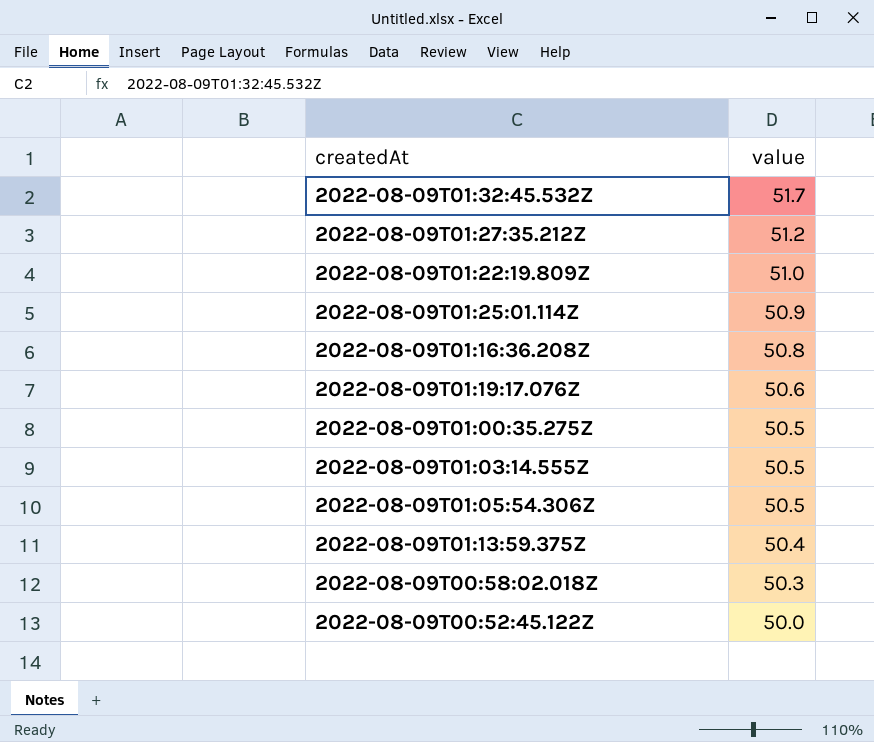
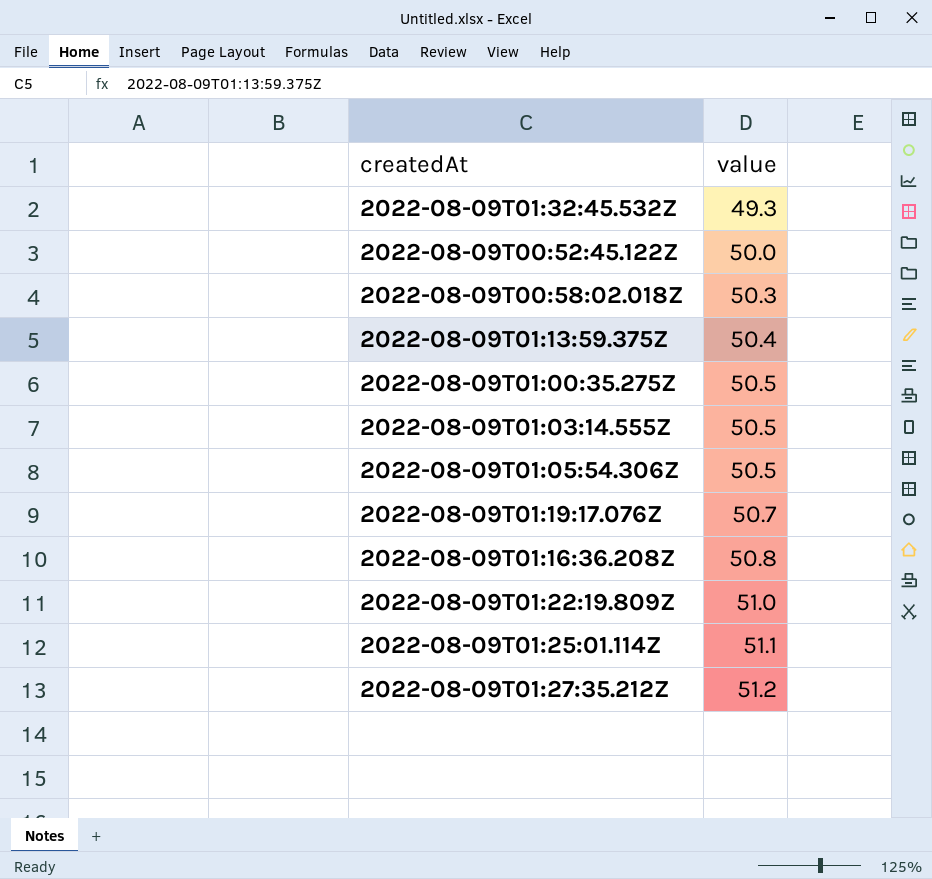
row order: value descending -> value ascending
2022-08-09T01:32:45.532Z | value: 51.7 -> 49.3
2022-08-09T01:19:17.076Z | value: 50.6 -> 50.7
2022-08-09T01:25:01.114Z | value: 50.9 -> 51.1

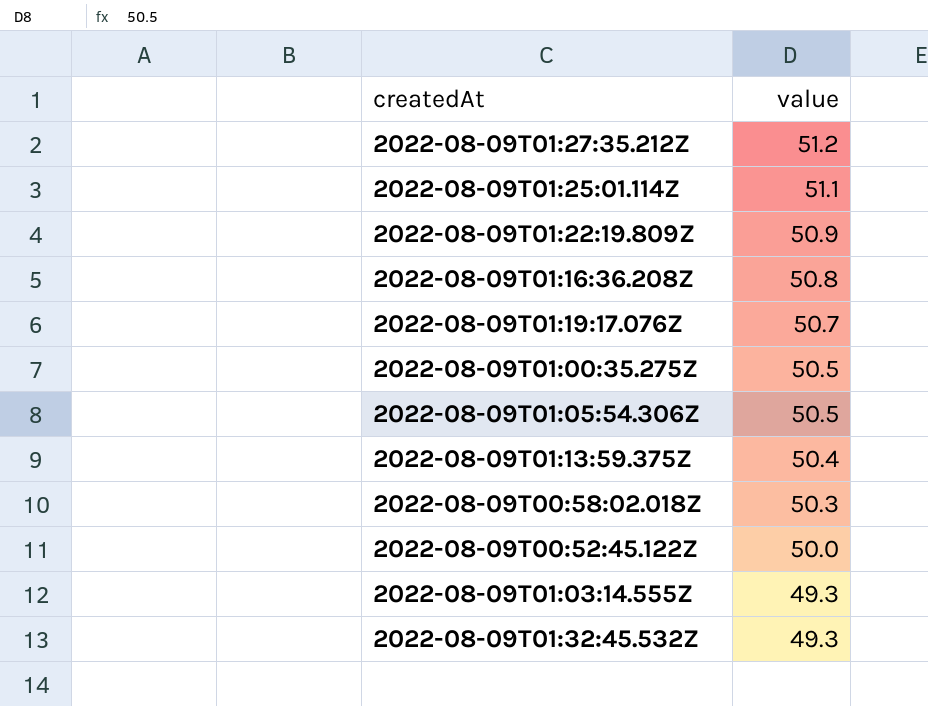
row order: value ascending -> value descending
2022-08-09T01:22:19.809Z | value: 51.0 -> 50.9
2022-08-09T01:03:14.555Z | value: 50.5 -> 49.3

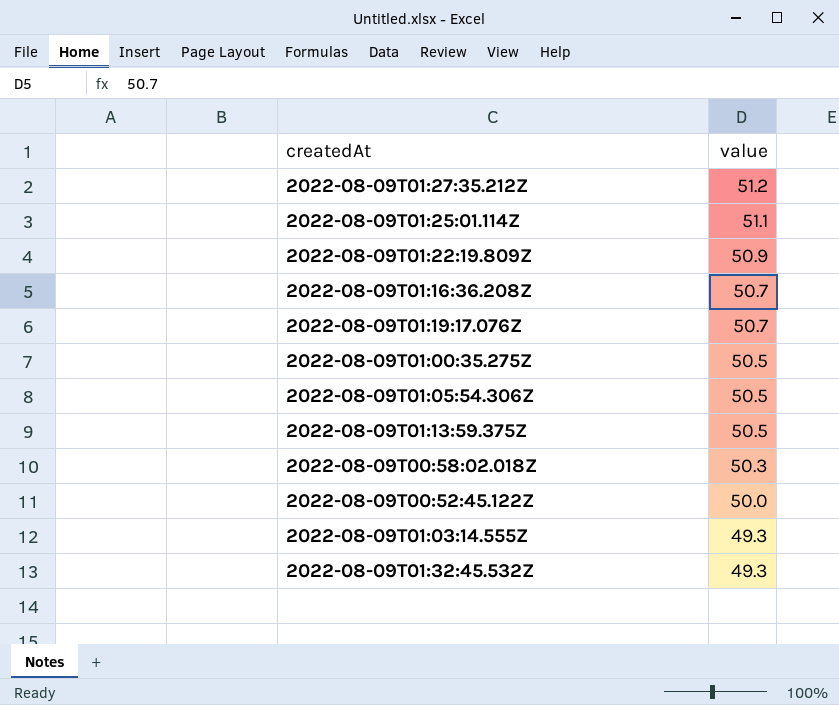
2022-08-09T01:16:36.208Z | value: 50.8 -> 50.7
2022-08-09T01:13:59.375Z | value: 50.4 -> 50.5

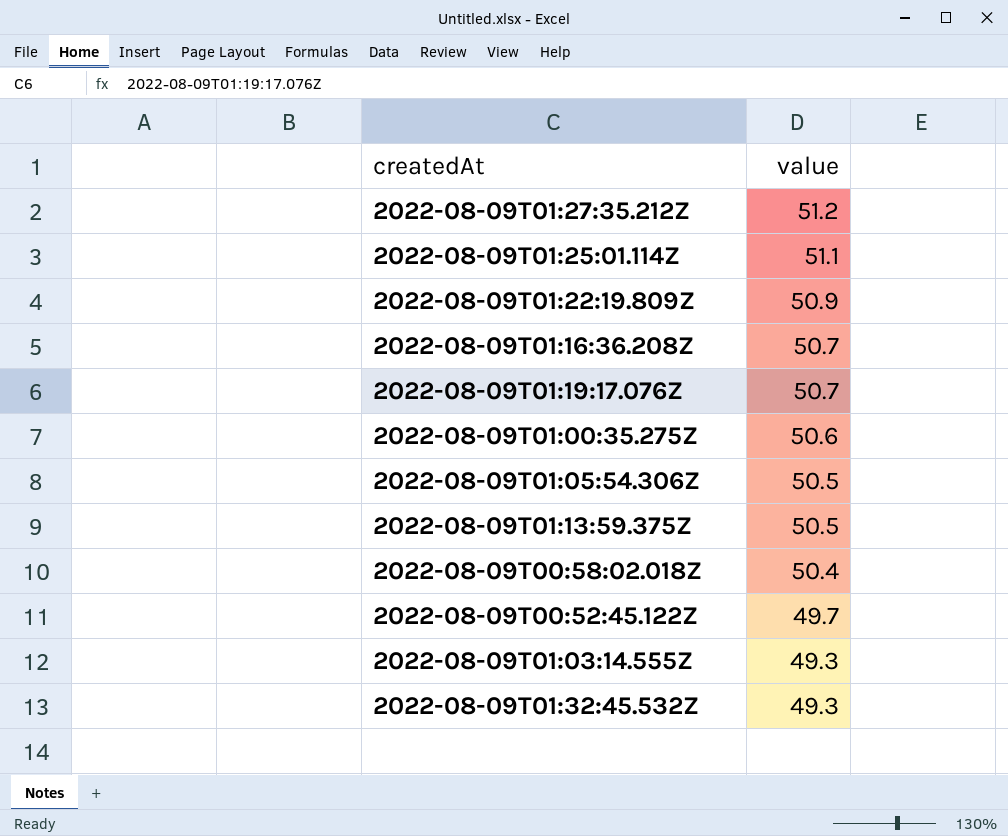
2022-08-09T01:00:35.275Z | value: 50.5 -> 50.6
2022-08-09T00:58:02.018Z | value: 50.3 -> 50.4
2022-08-09T00:52:45.122Z | value: 50.0 -> 49.7

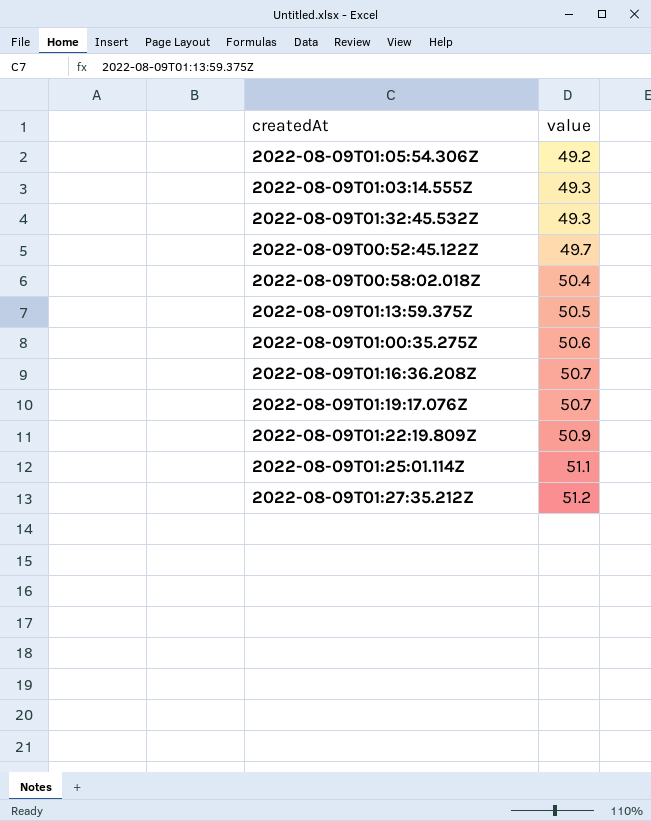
row order: value descending -> value ascending
2022-08-09T01:05:54.306Z | value: 50.5 -> 49.2

